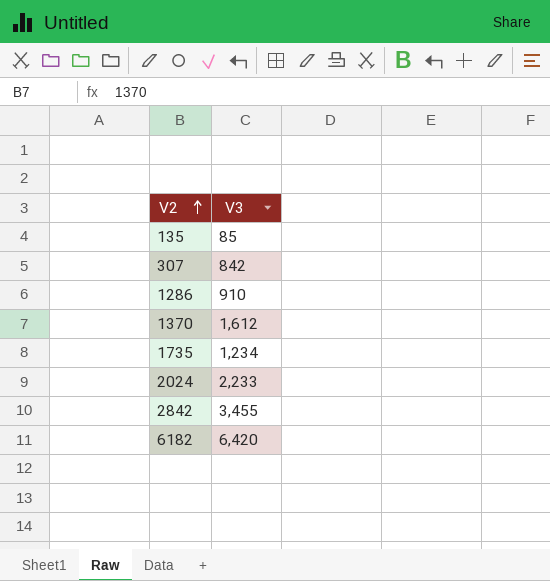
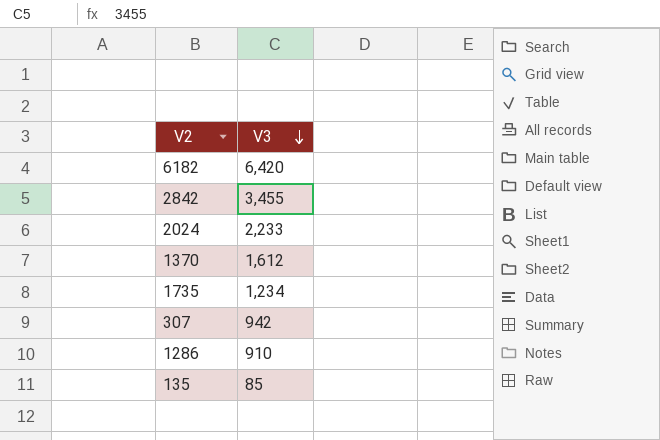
row order: V2 ascending -> V3 descending
307 | V3: 842 -> 942

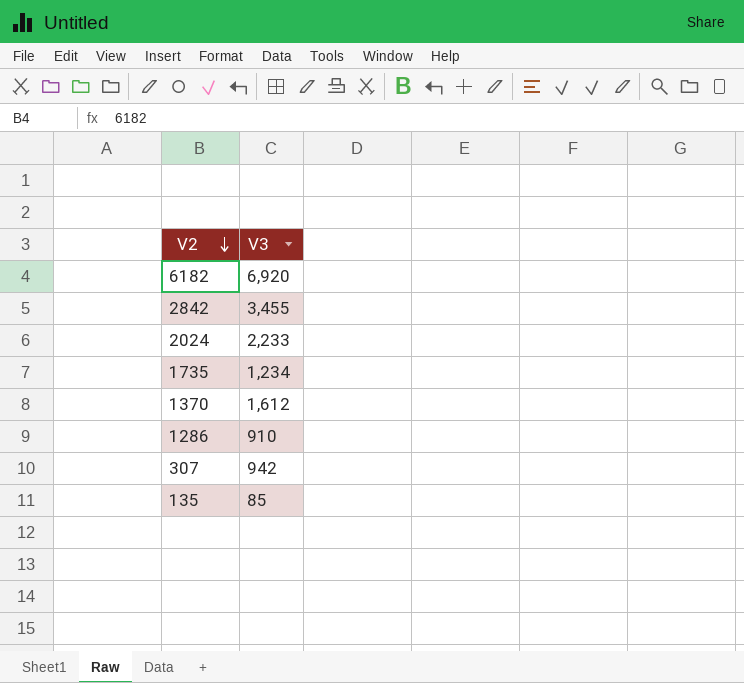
row order: V3 descending -> V2 descending
6182 | V3: 6,420 -> 6,920

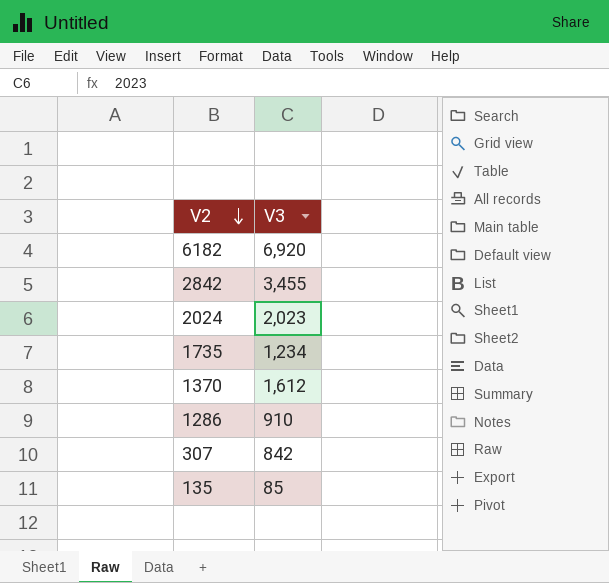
2024 | V3: 2,233 -> 2,023
307 | V3: 942 -> 842

